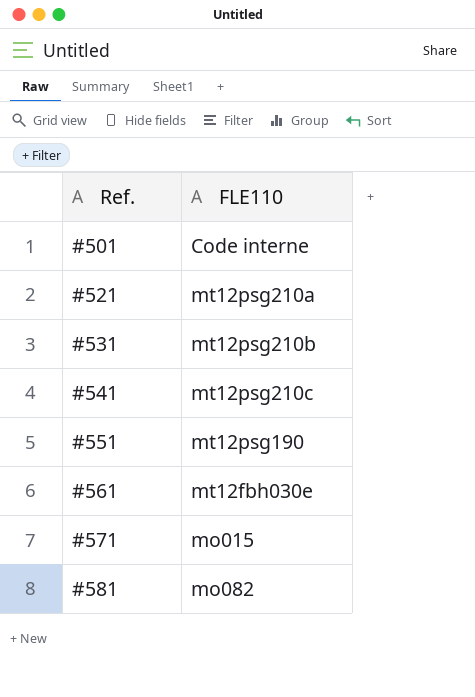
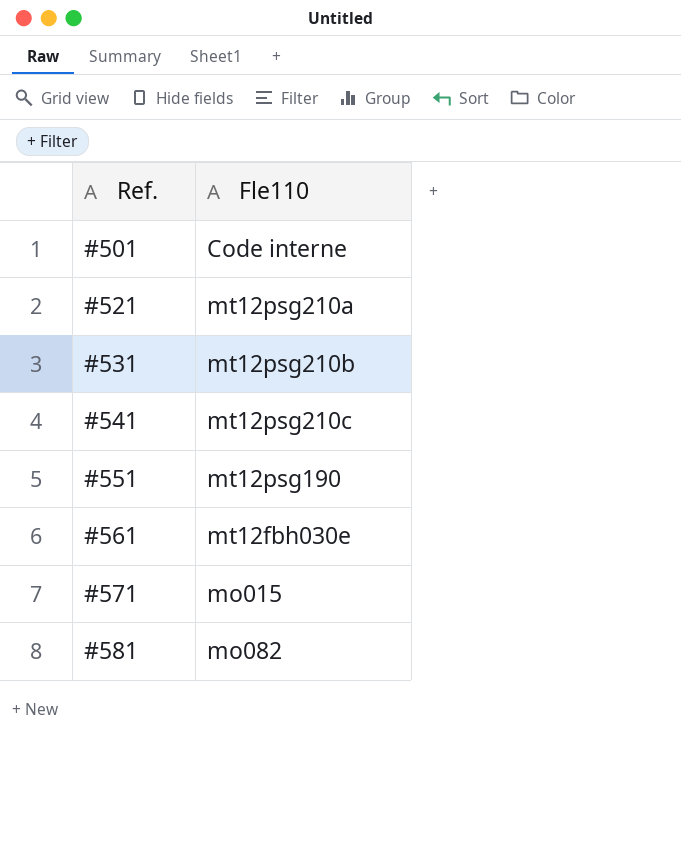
column name: FLE110 -> Fle110

